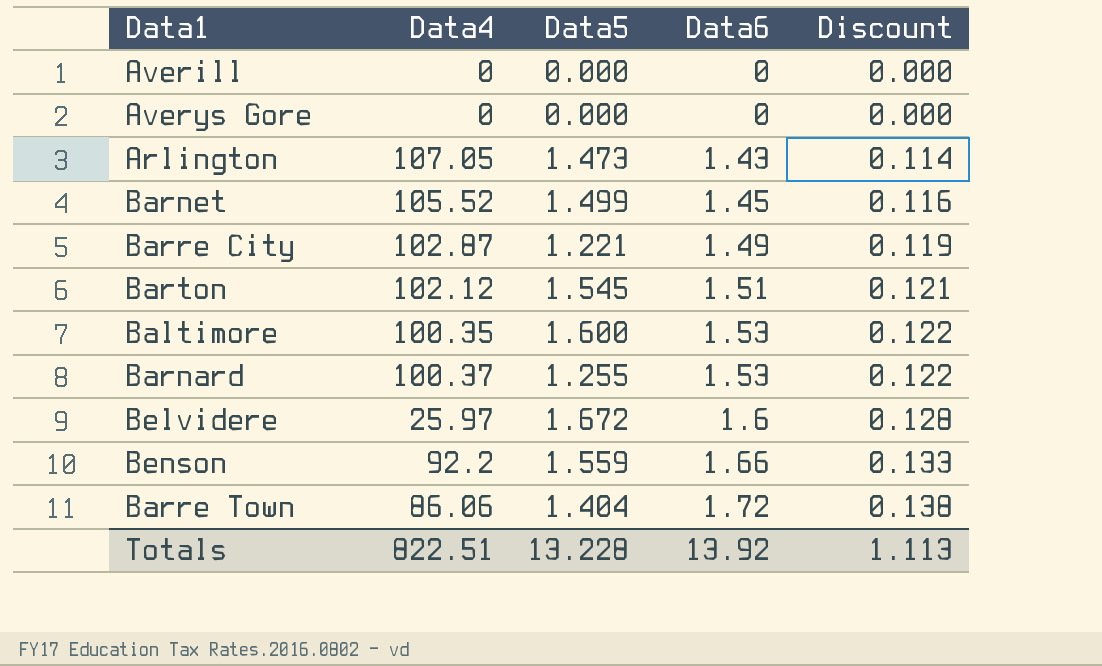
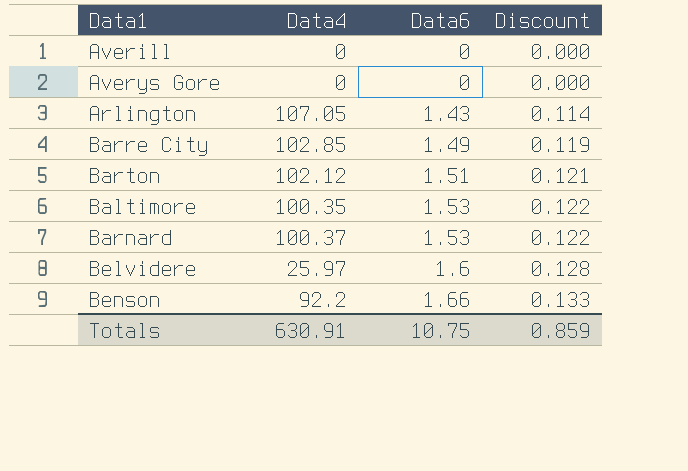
column Data5 | position: 3 -> none
row Barnet: 105.52 | 1.499 | 1.45 | 0.116 -> none
row Barre Town: 86.06 | 1.404 | 1.72 | 0.138 -> none
Barre City | Data4: 102.87 -> 102.85
Totals | Data4: 822.51 -> 630.91
Totals | Data6: 13.92 -> 10.75
Totals | Discount: 1.113 -> 0.859

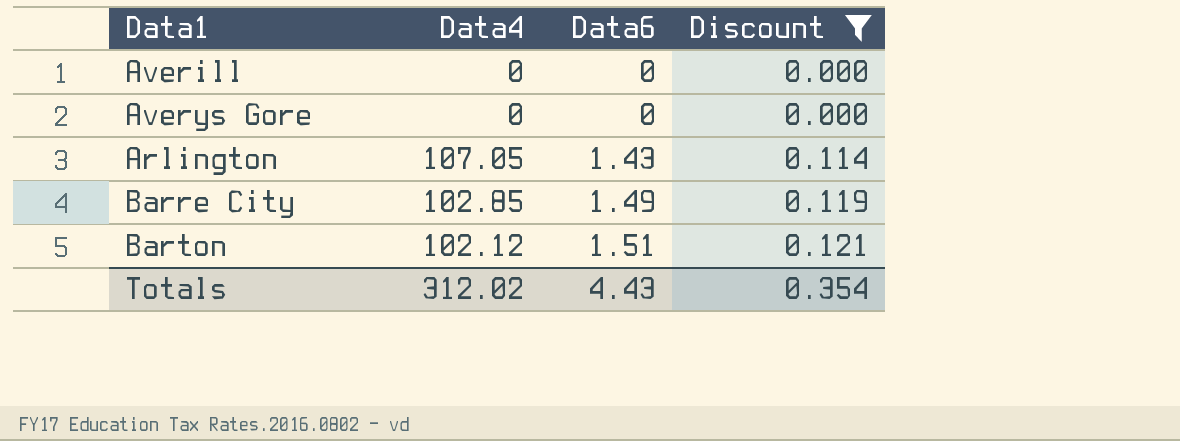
filter: none -> Discount <= 0.121
Totals | Data4: 630.91 -> 312.02
Totals | Data6: 10.75 -> 4.43
Totals | Discount: 0.859 -> 0.354

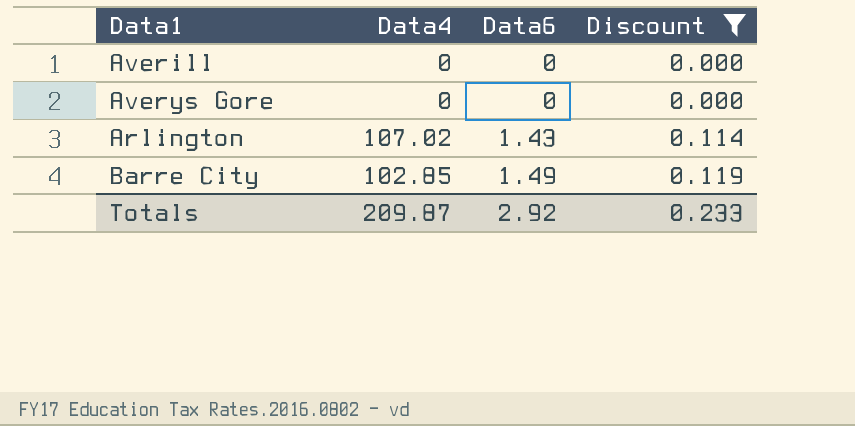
row Barton: 102.12 | 1.51 | 0.121 -> none
Arlington | Data4: 107.05 -> 107.02
Totals | Data4: 312.02 -> 209.87
Totals | Data6: 4.43 -> 2.92
Totals | Discount: 0.354 -> 0.233

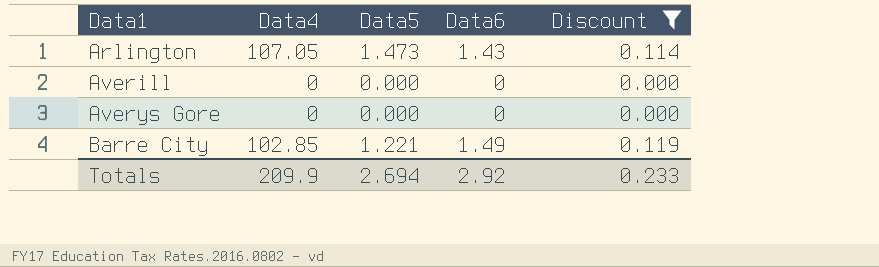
row order: Data6 ascending -> Data1 ascending
column Data5 | position: none -> 3
Arlington | Data4: 107.02 -> 107.05
Totals | Data4: 209.87 -> 209.9

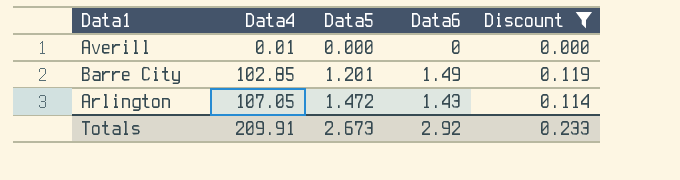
row order: Data1 ascending -> Data4 ascending
row Averys Gore: 0 | 0.000 | 0 | 0.000 -> none
Averill | Data4: 0 -> 0.01
Barre City | Data5: 1.221 -> 1.201
Arlington | Data5: 1.473 -> 1.472
Totals | Data4: 209.9 -> 209.91
Totals | Data5: 2.694 -> 2.673

